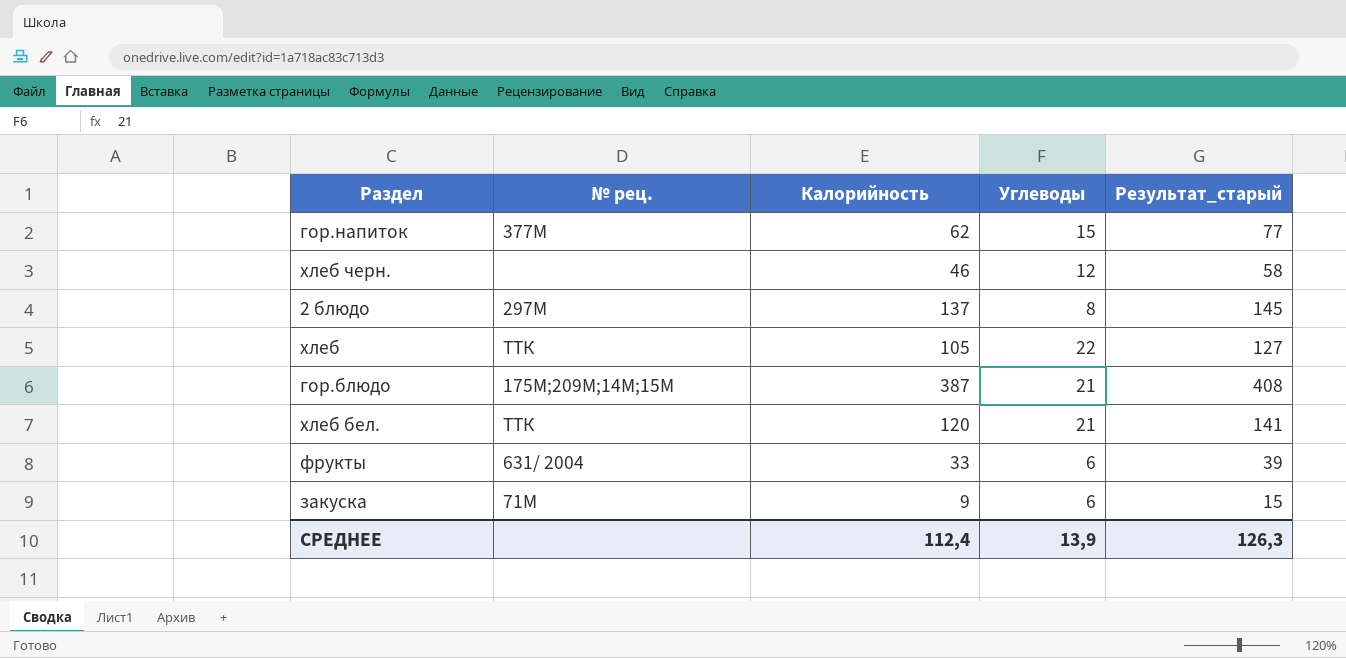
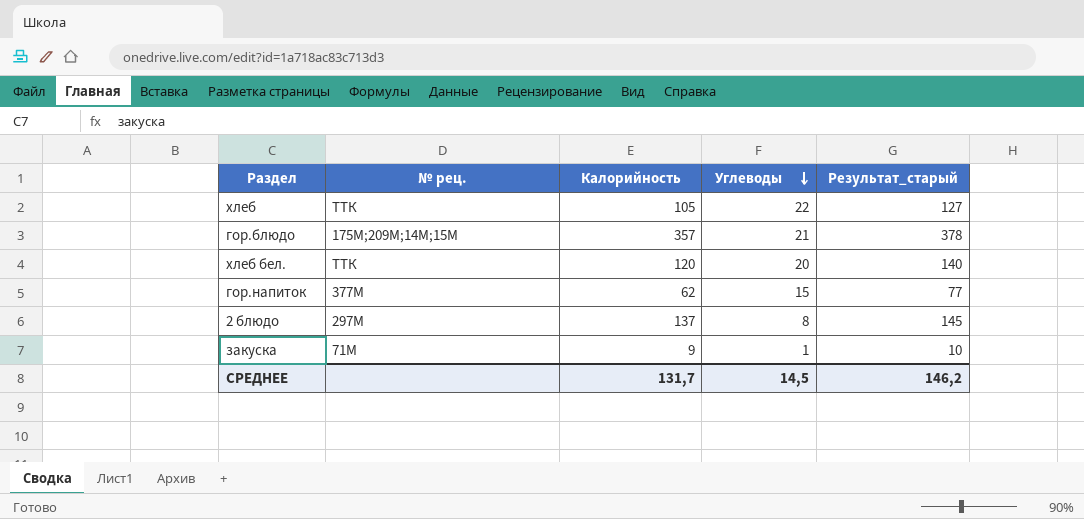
row order: none -> Углеводы descending
row хлеб черн.: none | 46 | 12 | 58 -> none
row фрукты: 631/ 2004 | 33 | 6 | 39 -> none
гор.блюдо | Калорийность: 387 -> 357
гор.блюдо | Результат_старый: 408 -> 378
хлеб бел. | Углеводы: 21 -> 20
хлеб бел. | Результат_старый: 141 -> 140
закуска | Углеводы: 6 -> 1
закуска | Результат_старый: 15 -> 10
СРЕДНЕЕ | Калорийность: 112,4 -> 131,7
СРЕДНЕЕ | Углеводы: 13,9 -> 14,5
СРЕДНЕЕ | Результат_старый: 126,3 -> 146,2

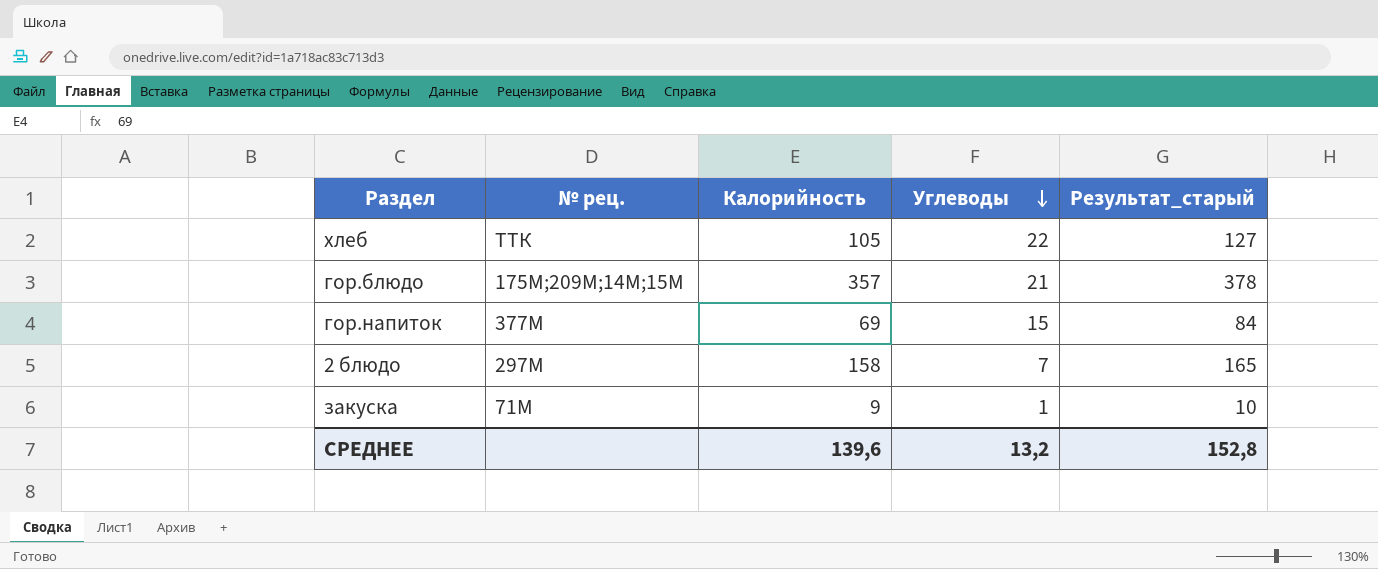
row хлеб бел.: ТТК | 120 | 20 | 140 -> none
гор.напиток | Калорийность: 62 -> 69
гор.напиток | Результат_старый: 77 -> 84
2 блюдо | Калорийность: 137 -> 158
2 блюдо | Углеводы: 8 -> 7
2 блюдо | Результат_старый: 145 -> 165
СРЕДНЕЕ | Калорийность: 131,7 -> 139,6
СРЕДНЕЕ | Углеводы: 14,5 -> 13,2
СРЕДНЕЕ | Результат_старый: 146,2 -> 152,8

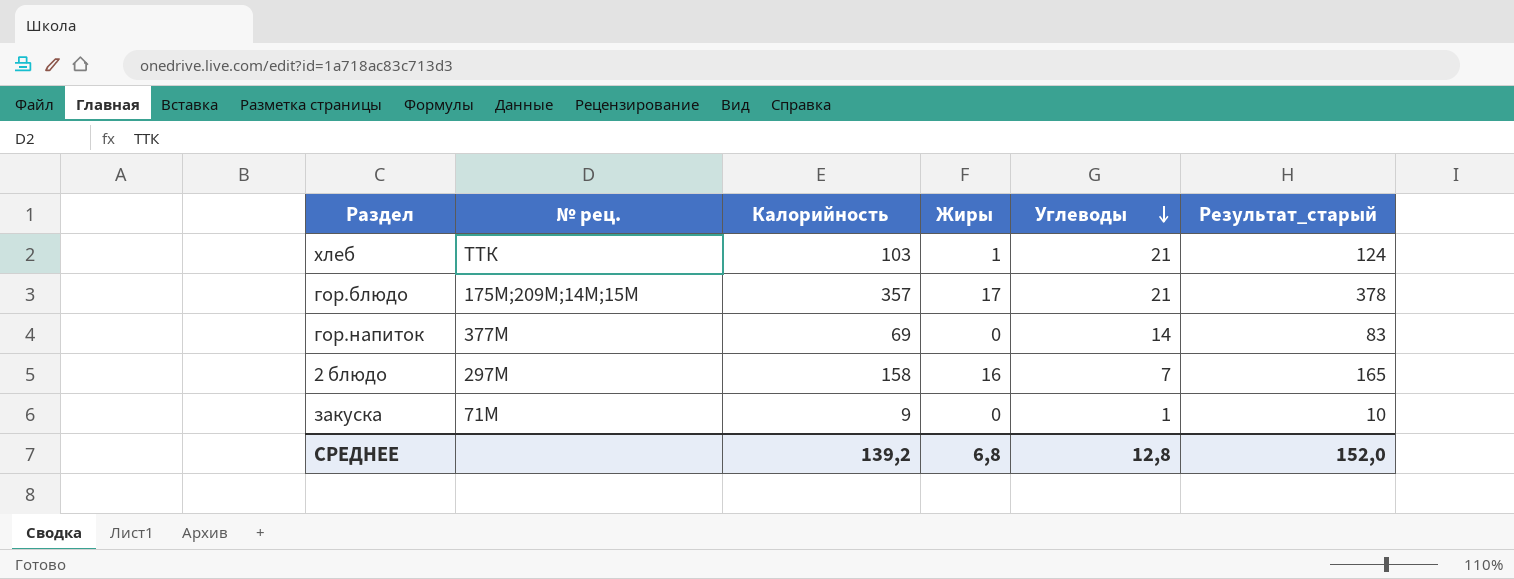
column Жиры | position: none -> 4
хлеб | Калорийность: 105 -> 103
хлеб | Углеводы: 22 -> 21
хлеб | Результат_старый: 127 -> 124
гор.напиток | Углеводы: 15 -> 14
гор.напиток | Результат_старый: 84 -> 83
СРЕДНЕЕ | Калорийность: 139,6 -> 139,2
СРЕДНЕЕ | Углеводы: 13,2 -> 12,8
СРЕДНЕЕ | Результат_старый: 152,8 -> 152,0

